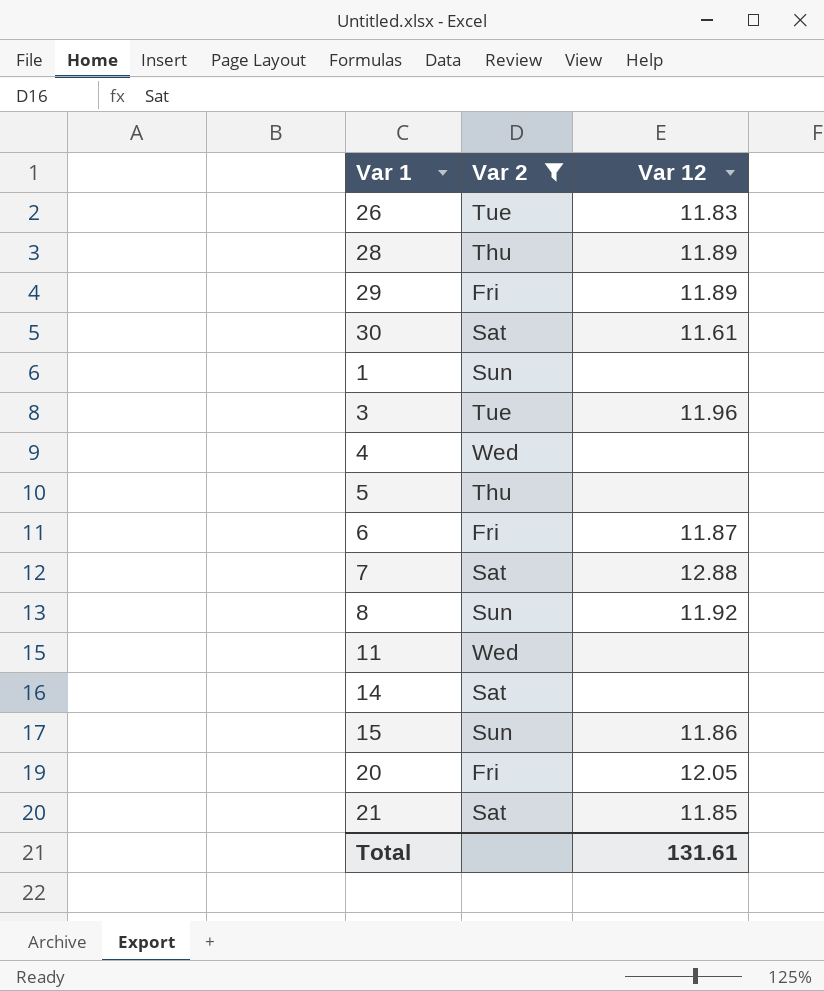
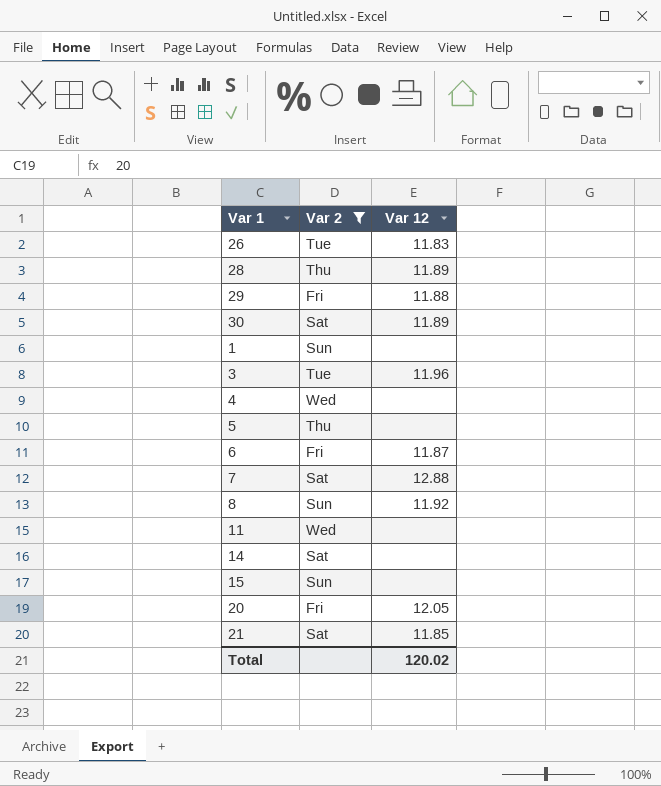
29 | Var 12: 11.89 -> 11.88
30 | Var 12: 11.61 -> 11.89
15 | Var 12: 11.86 -> none
Total | Var 12: 131.61 -> 120.02

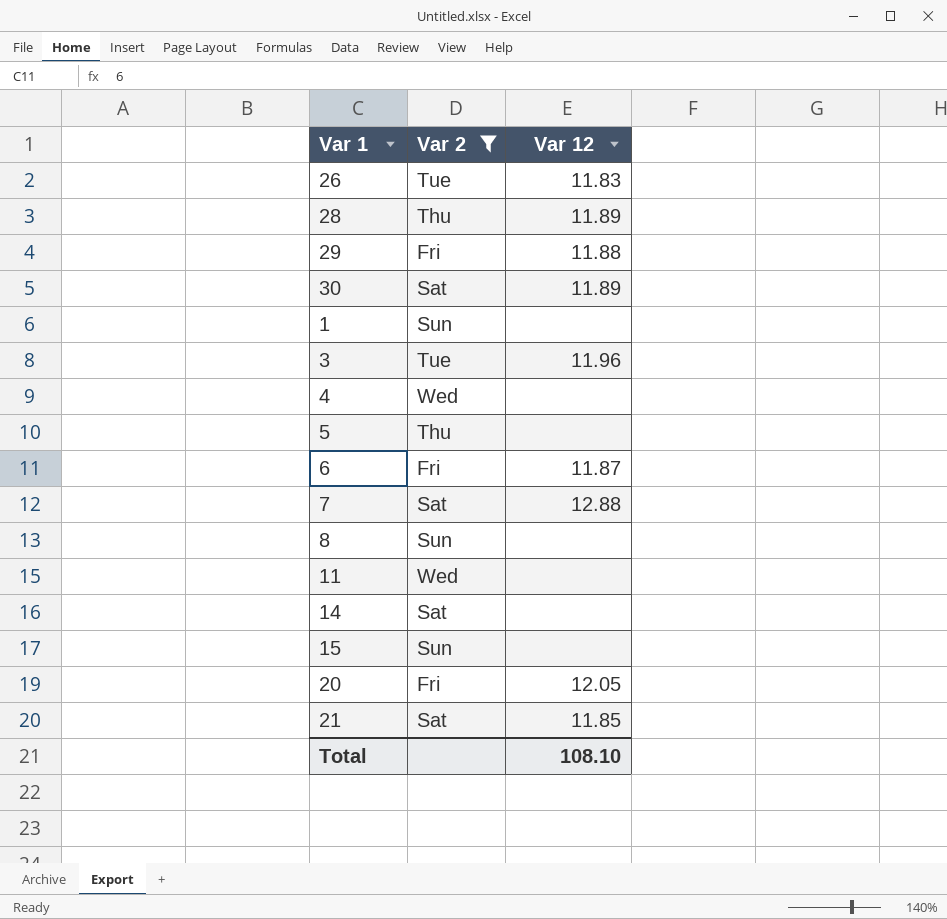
8 | Var 12: 11.92 -> none
Total | Var 12: 120.02 -> 108.10

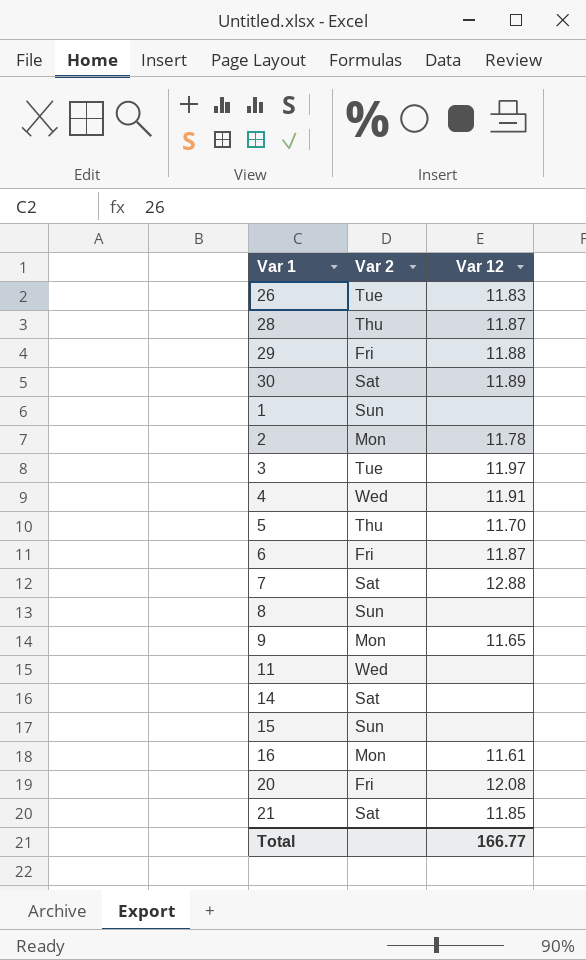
filter: Var 2 != Mon -> none
28 | Var 12: 11.89 -> 11.87
3 | Var 12: 11.96 -> 11.97
4 | Var 12: none -> 11.91
5 | Var 12: none -> 11.70
20 | Var 12: 12.05 -> 12.08
Total | Var 12: 108.10 -> 166.77

